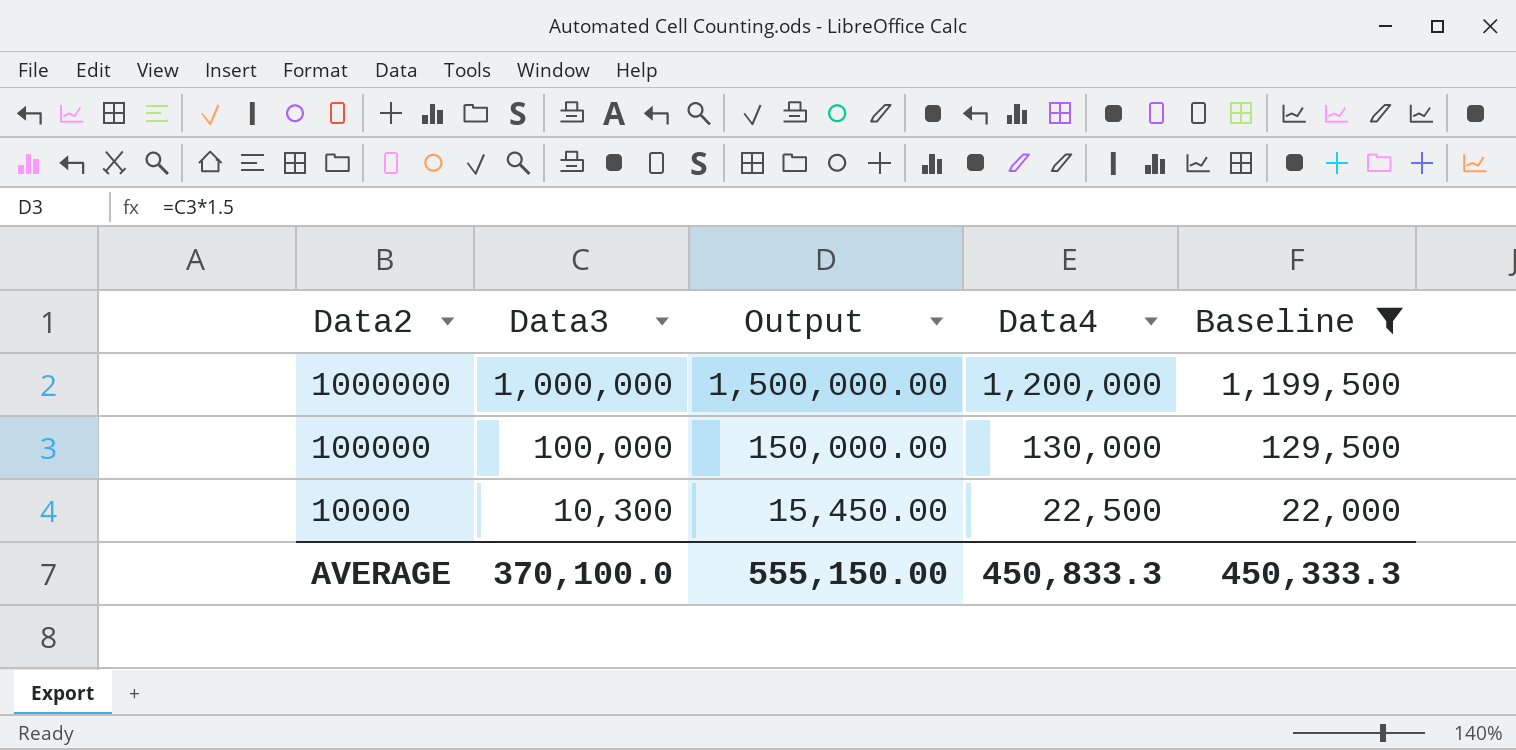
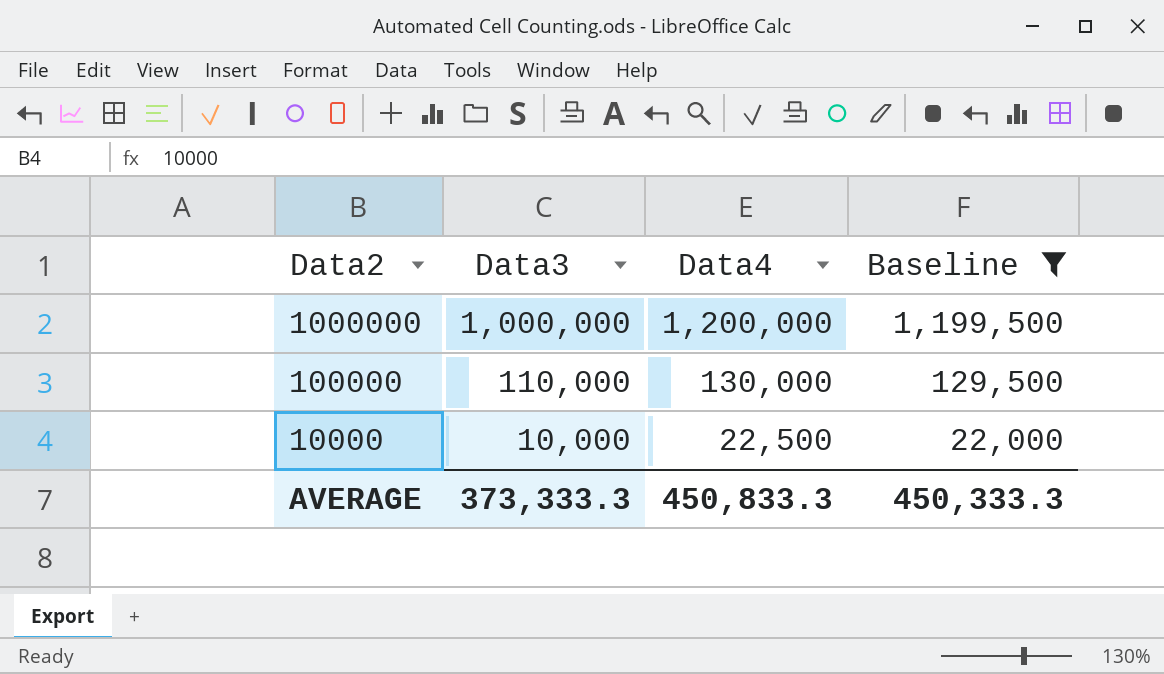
column Output | formula: [Data3] * 1.5 -> none
100000 | Data3: 100,000 -> 110,000
10000 | Data3: 10,300 -> 10,000
AVERAGE | Data3: 370,100.0 -> 373,333.3

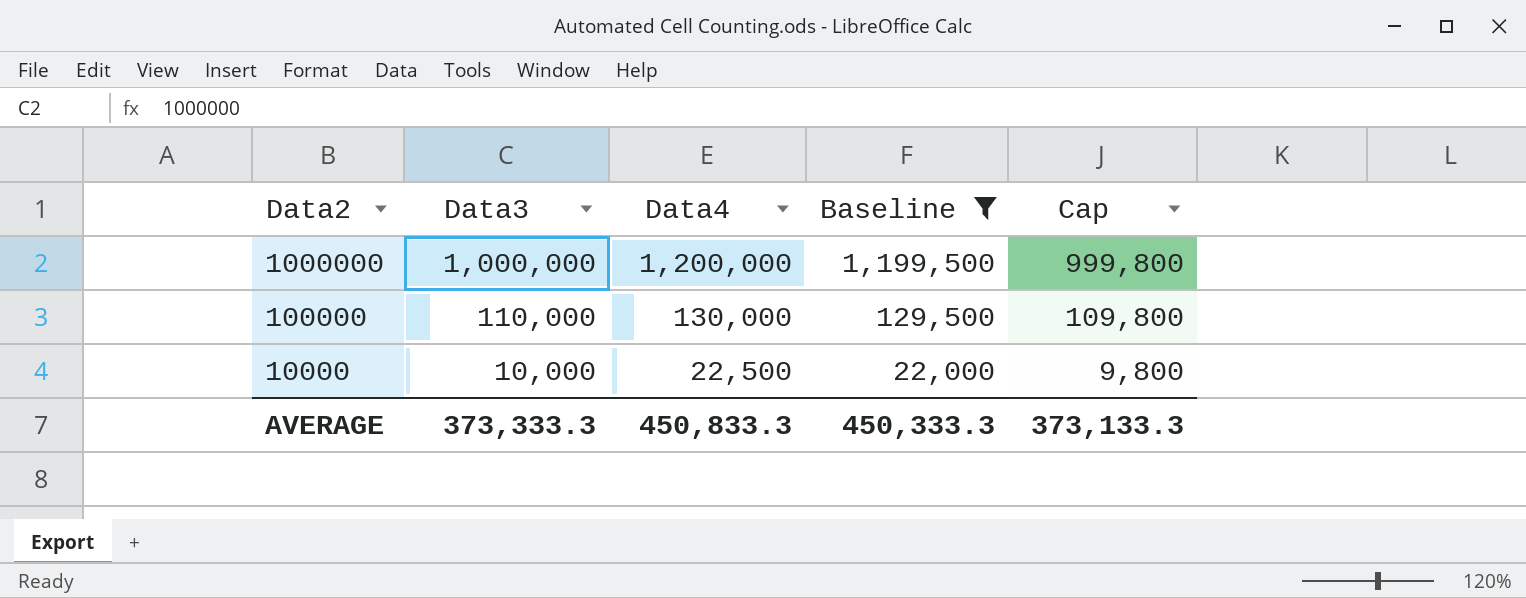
column Cap | formula: none -> [Data3] - 200

